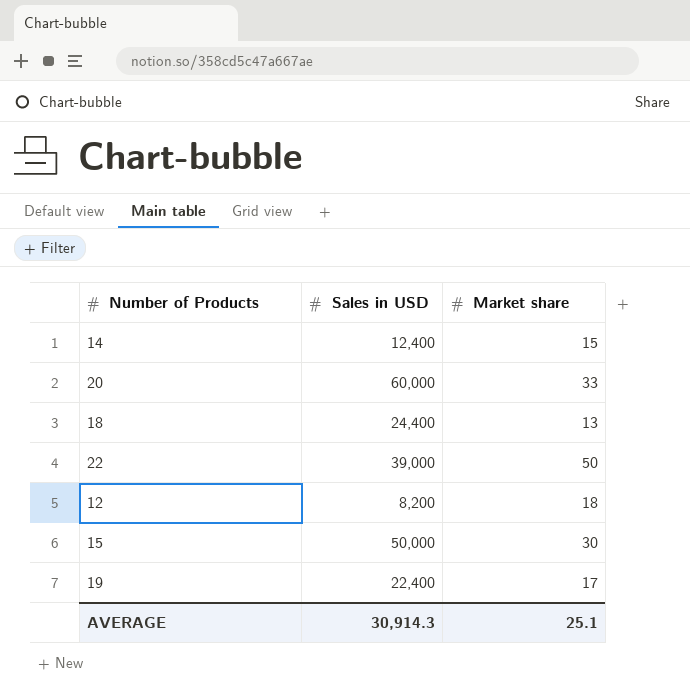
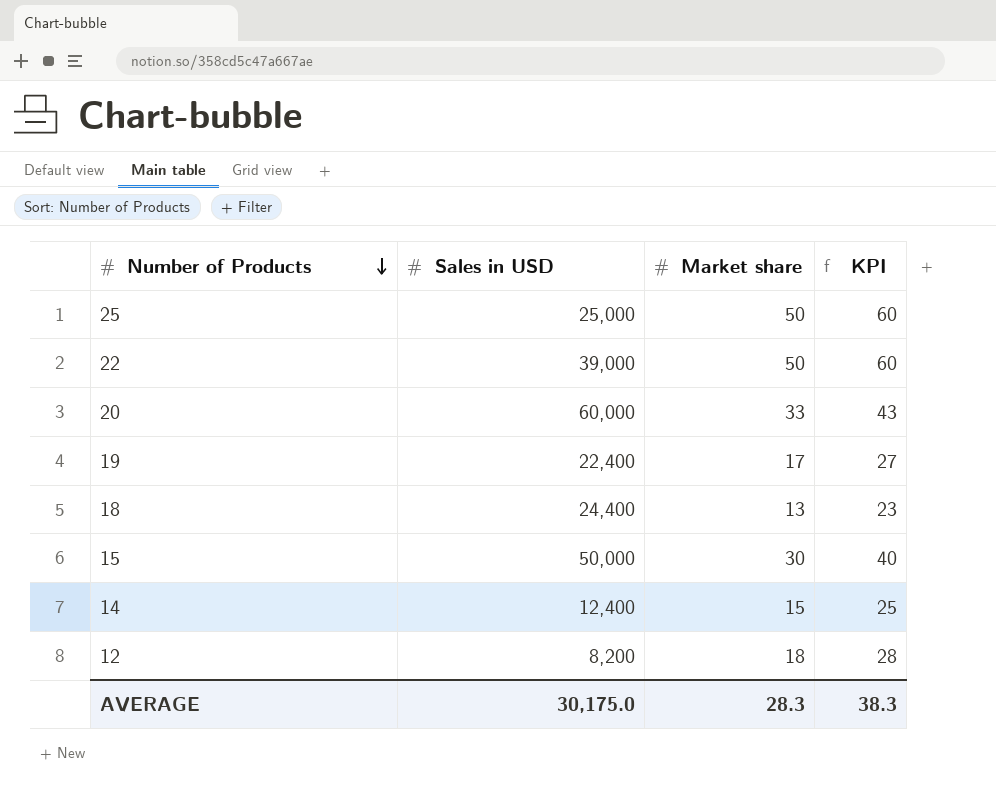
row order: none -> Number of Products descending
column KPI | formula: none -> [Market share] + 10
row 25: none -> 25,000 | 50 | 60
AVERAGE | Sales in USD: 30,914.3 -> 30,175.0
AVERAGE | Market share: 25.1 -> 28.3

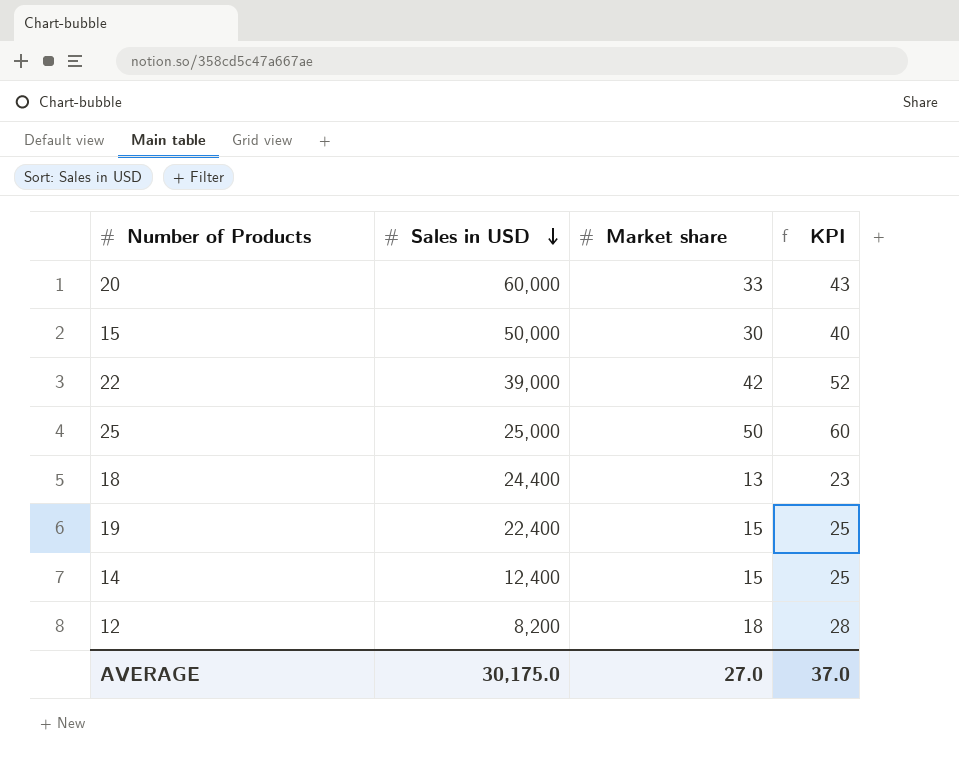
row order: Number of Products descending -> Sales in USD descending
22 | Market share: 50 -> 42
22 | KPI: 60 -> 52
19 | Market share: 17 -> 15
19 | KPI: 27 -> 25
AVERAGE | Market share: 28.3 -> 27.0
AVERAGE | KPI: 38.3 -> 37.0

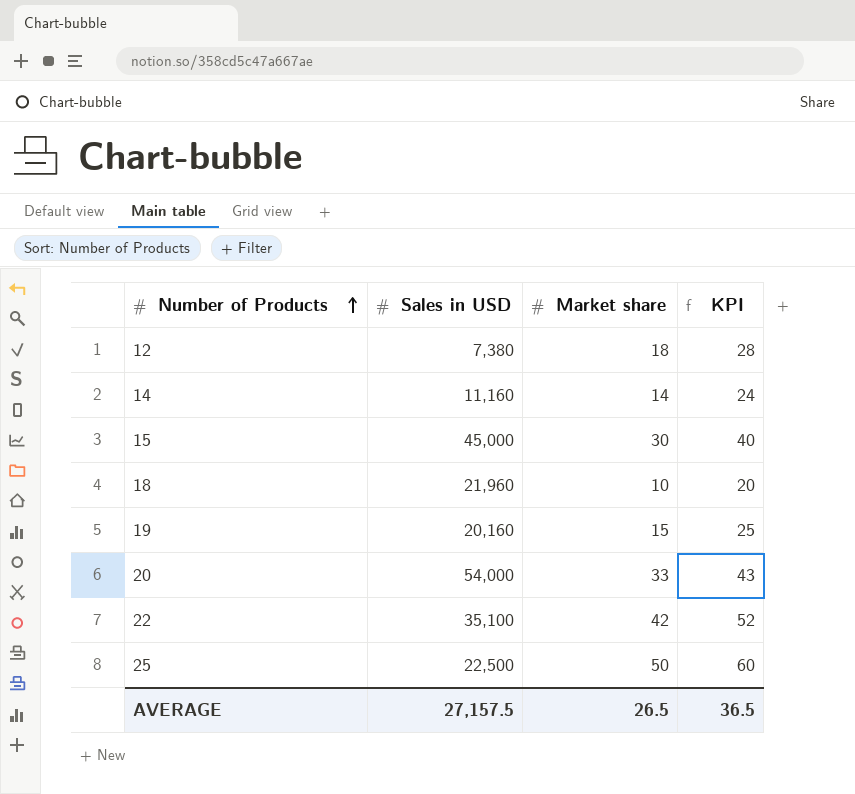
row order: Sales in USD descending -> Number of Products ascending
12 | Sales in USD: 8,200 -> 7,380
14 | Sales in USD: 12,400 -> 11,160
14 | Market share: 15 -> 14
14 | KPI: 25 -> 24
15 | Sales in USD: 50,000 -> 45,000
18 | Sales in USD: 24,400 -> 21,960
18 | Market share: 13 -> 10
18 | KPI: 23 -> 20
19 | Sales in USD: 22,400 -> 20,160
20 | Sales in USD: 60,000 -> 54,000
22 | Sales in USD: 39,000 -> 35,100
25 | Sales in USD: 25,000 -> 22,500
AVERAGE | Sales in USD: 30,175.0 -> 27,157.5
AVERAGE | Market share: 27.0 -> 26.5
AVERAGE | KPI: 37.0 -> 36.5

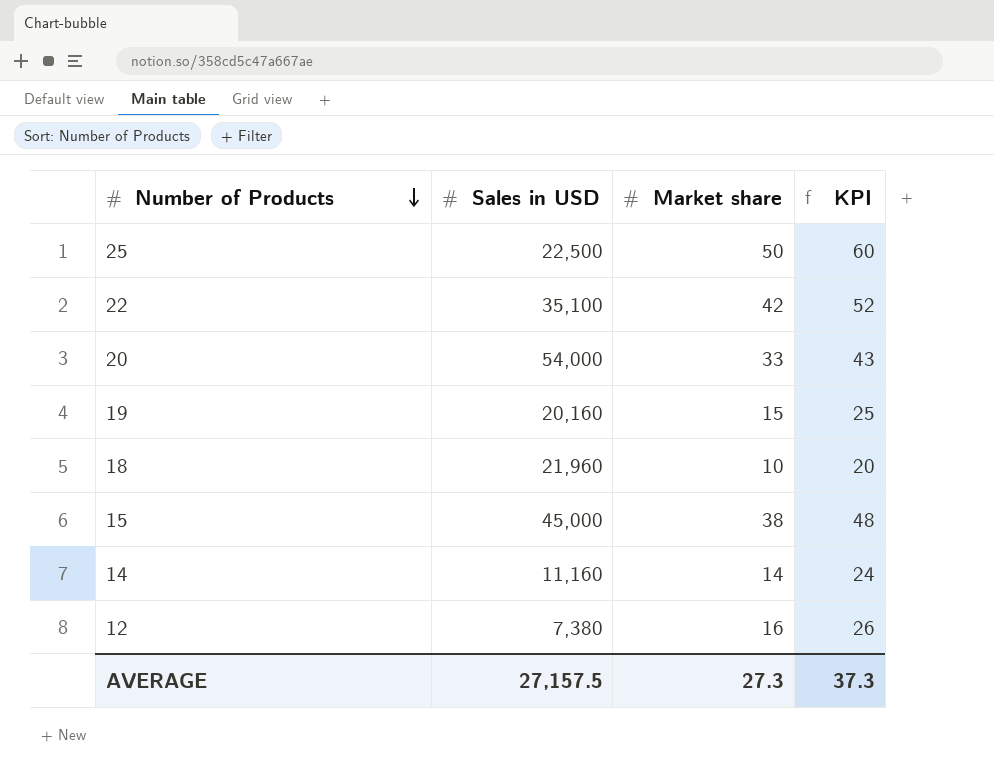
row order: Number of Products ascending -> Number of Products descending
15 | Market share: 30 -> 38
15 | KPI: 40 -> 48
12 | Market share: 18 -> 16
12 | KPI: 28 -> 26
AVERAGE | Market share: 26.5 -> 27.3
AVERAGE | KPI: 36.5 -> 37.3

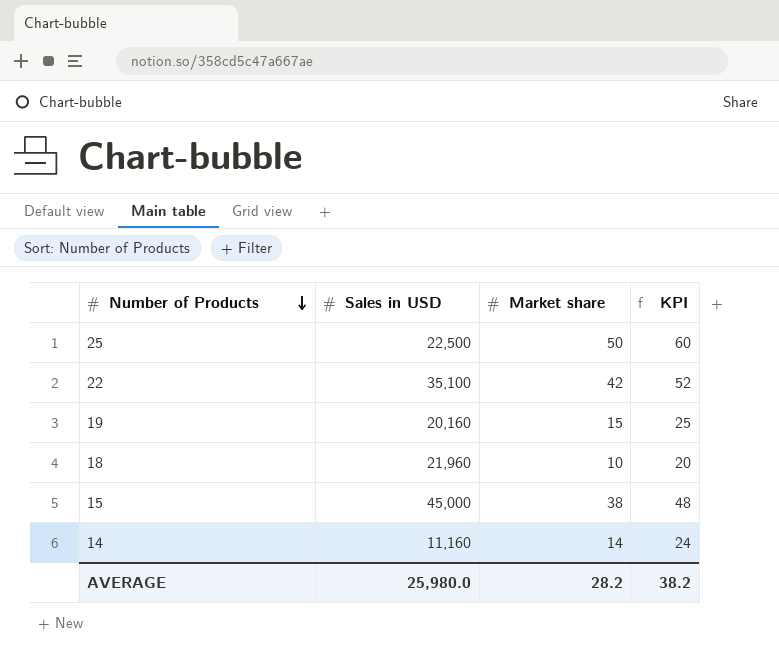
row 20: 54,000 | 33 | 43 -> none
row 12: 7,380 | 16 | 26 -> none
AVERAGE | Sales in USD: 27,157.5 -> 25,980.0
AVERAGE | Market share: 27.3 -> 28.2
AVERAGE | KPI: 37.3 -> 38.2

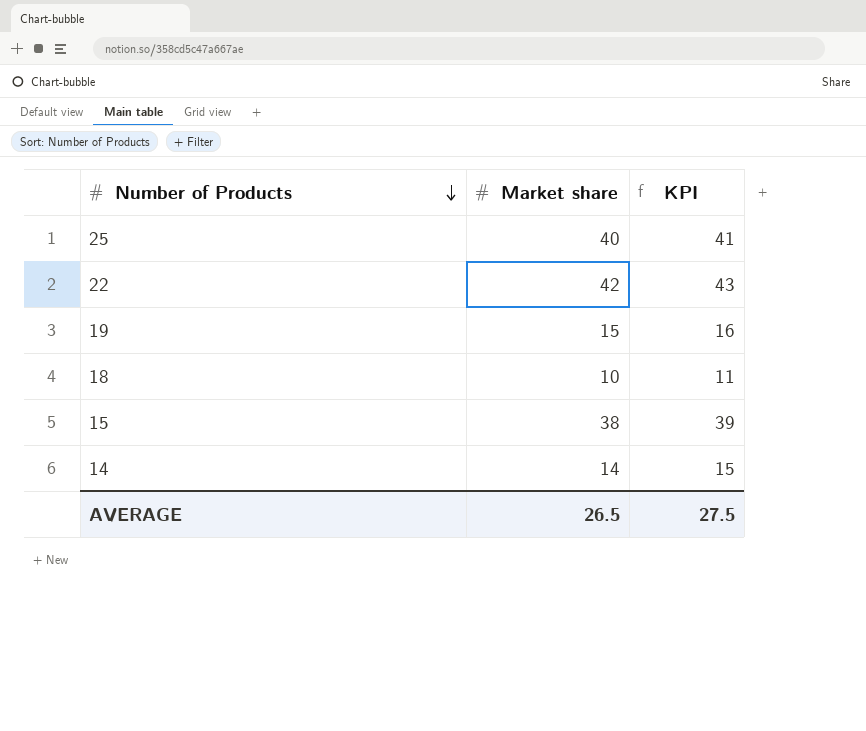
column Sales in USD | position: 2 -> none
column KPI | formula: [Market share] + 10 -> [Market share] + 1
25 | Market share: 50 -> 40
AVERAGE | Market share: 28.2 -> 26.5
AVERAGE | KPI: 38.2 -> 27.5

